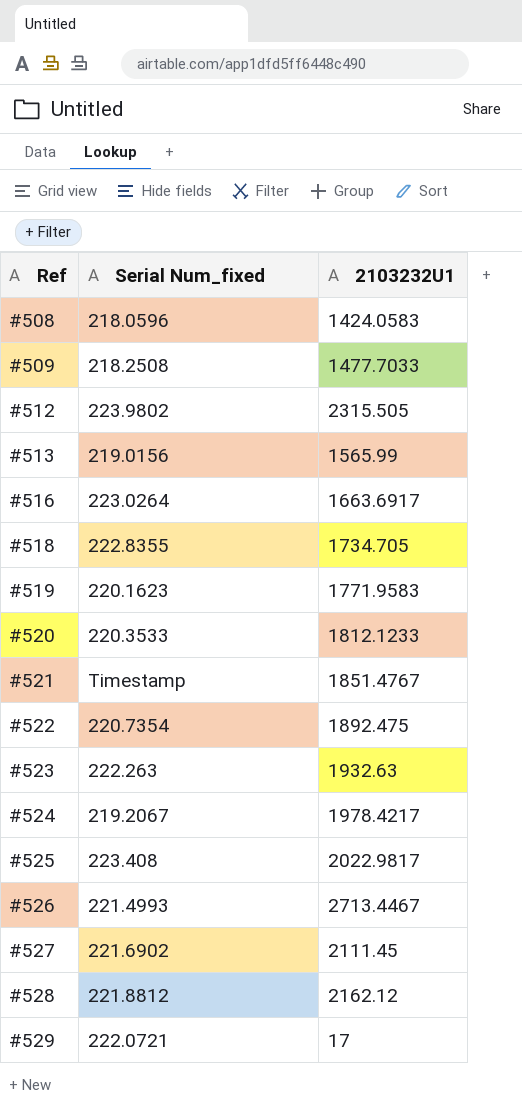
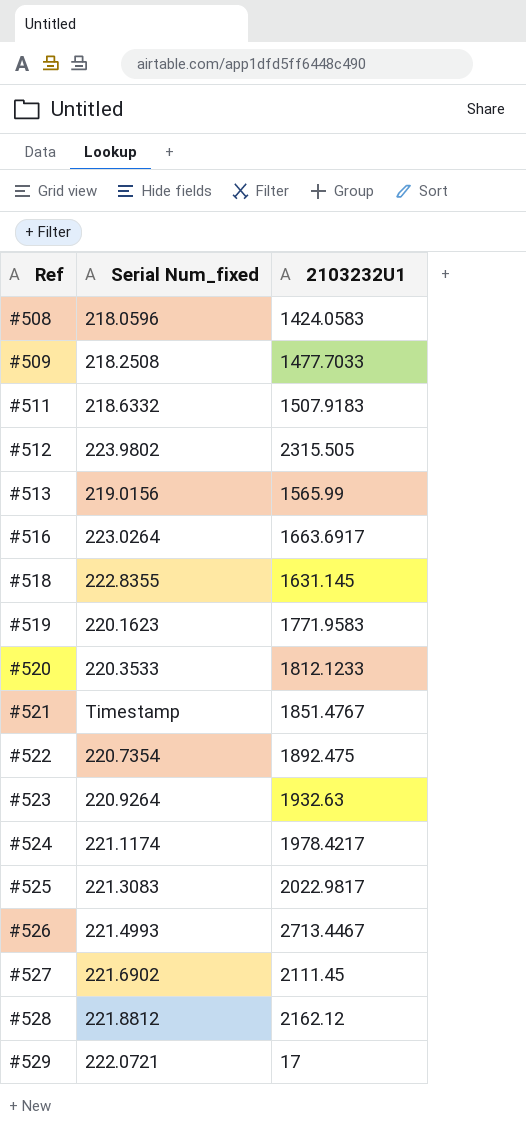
row #511: none -> 218.6332 | 1507.9183
#518 | 2103232U1: 1734.705 -> 1631.145
#523 | Serial Num_fixed: 222.263 -> 220.9264
#524 | Serial Num_fixed: 219.2067 -> 221.1174
#525 | Serial Num_fixed: 223.408 -> 221.3083

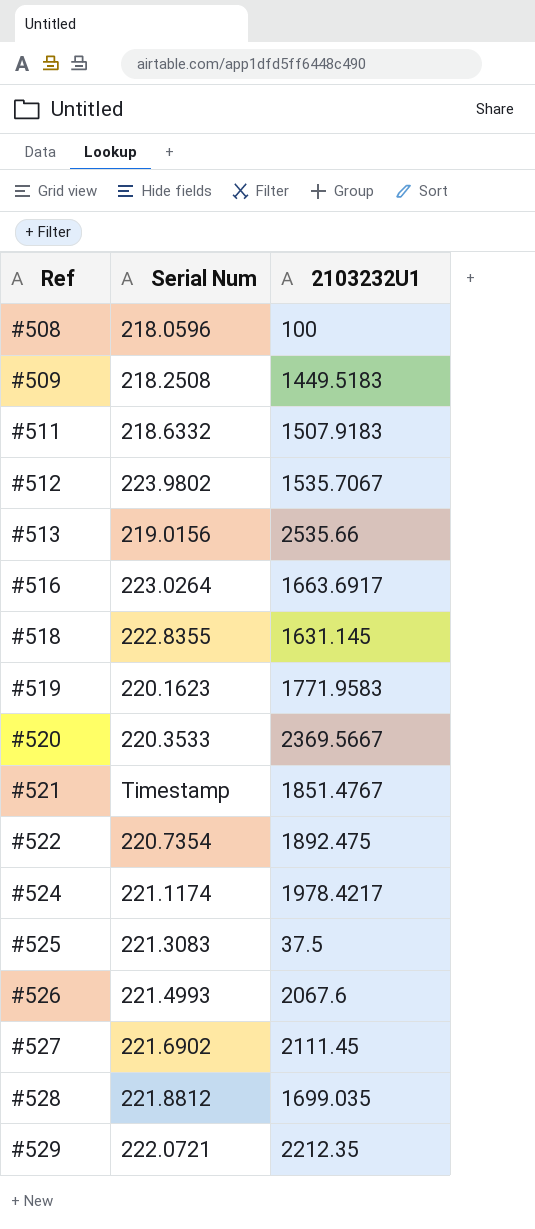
column name: Serial Num_fixed -> Serial Num
row #523: 220.9264 | 1932.63 -> none
#508 | 2103232U1: 1424.0583 -> 100
#509 | 2103232U1: 1477.7033 -> 1449.5183
#512 | 2103232U1: 2315.505 -> 1535.7067
#513 | 2103232U1: 1565.99 -> 2535.66
#520 | 2103232U1: 1812.1233 -> 2369.5667
#525 | 2103232U1: 2022.9817 -> 37.5
#526 | 2103232U1: 2713.4467 -> 2067.6
#528 | 2103232U1: 2162.12 -> 1699.035
#529 | 2103232U1: 17 -> 2212.35

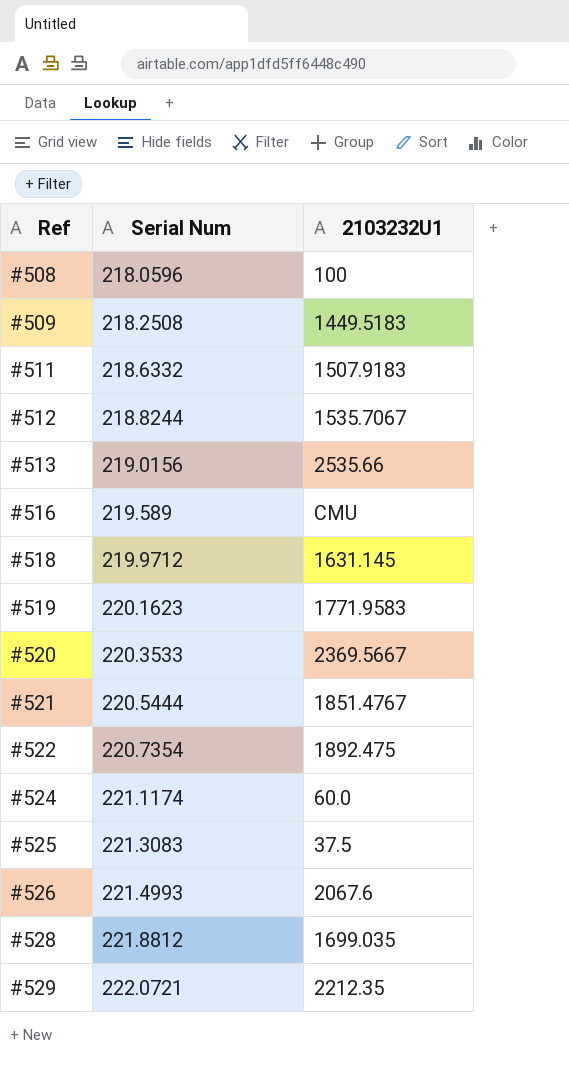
row #527: 221.6902 | 2111.45 -> none
#512 | Serial Num: 223.9802 -> 218.8244
#516 | Serial Num: 223.0264 -> 219.589
#516 | 2103232U1: 1663.6917 -> CMU
#518 | Serial Num: 222.8355 -> 219.9712
#521 | Serial Num: Timestamp -> 220.5444
#524 | 2103232U1: 1978.4217 -> 60.0

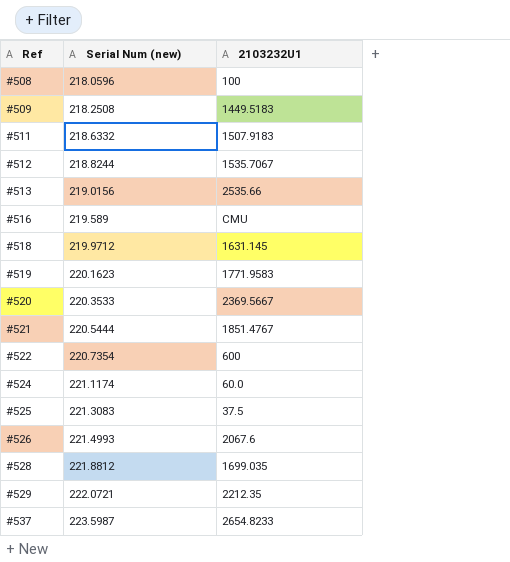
column name: Serial Num -> Serial Num (new)
#522 | 2103232U1: 1892.475 -> 600
row #537: none -> 223.5987 | 2654.8233

